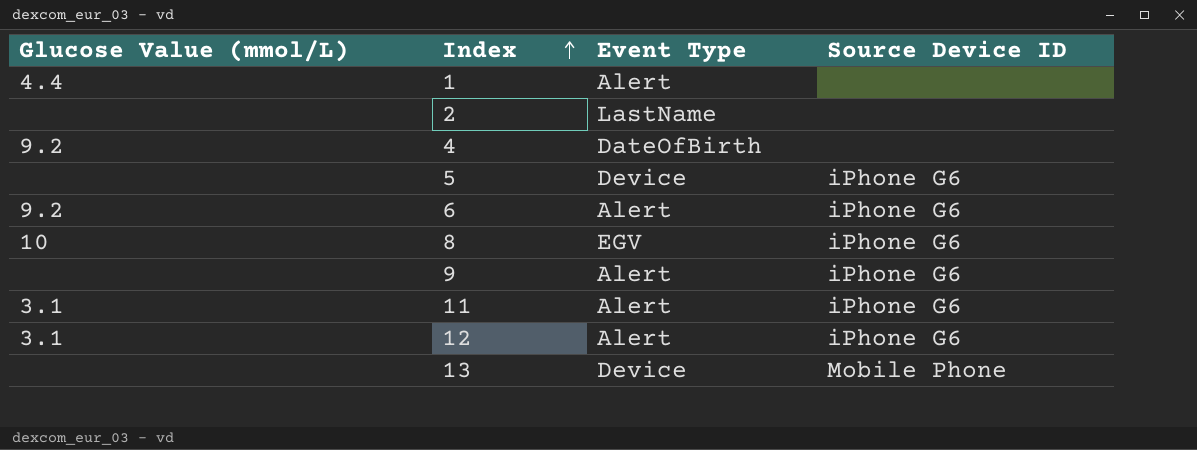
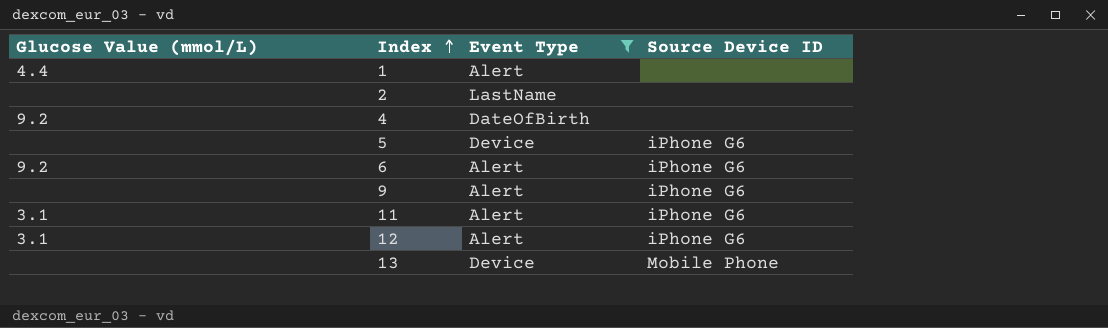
filter: none -> Event Type != EGV

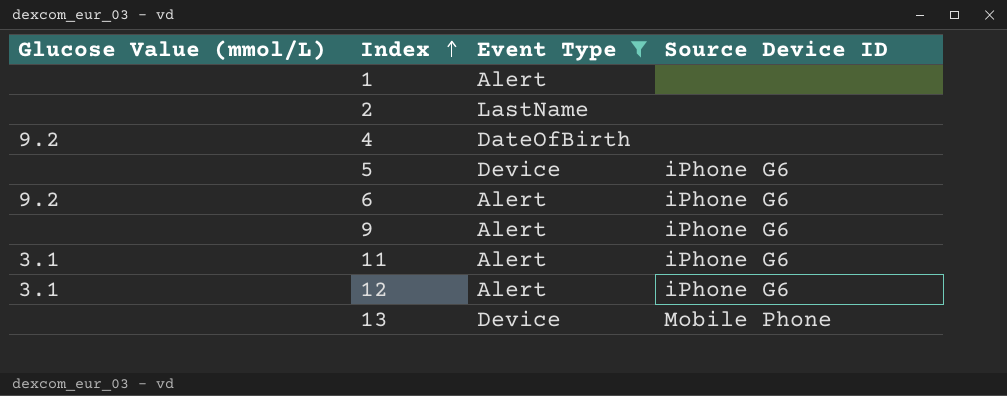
1 | Glucose Value (mmol/L): 4.4 -> none

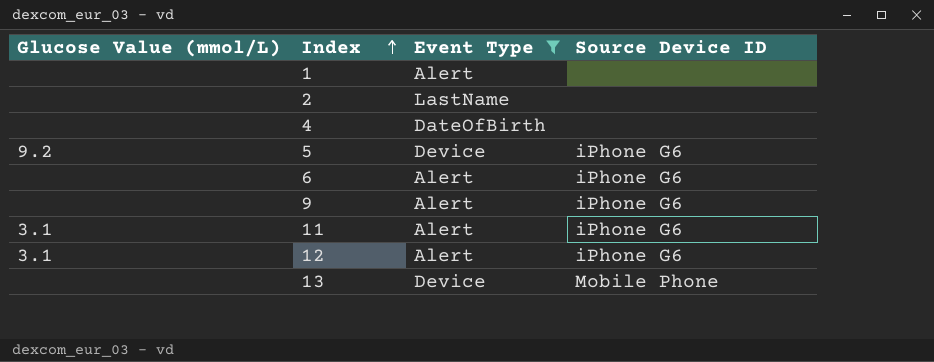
4 | Glucose Value (mmol/L): 9.2 -> none
5 | Glucose Value (mmol/L): none -> 9.2
6 | Glucose Value (mmol/L): 9.2 -> none

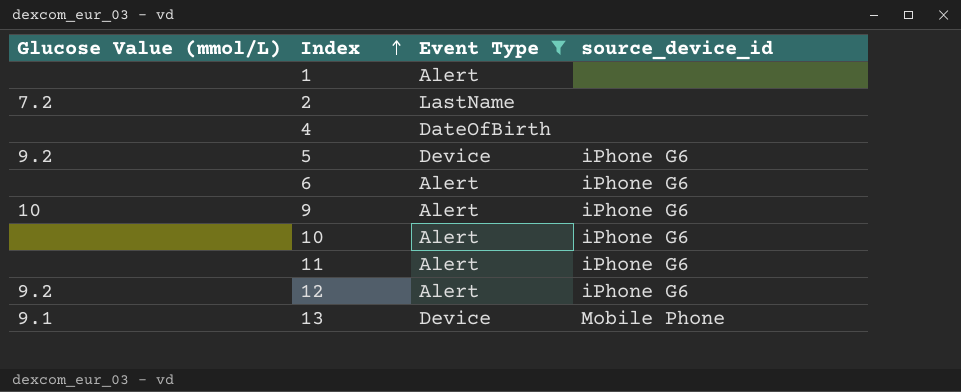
column name: Source Device ID -> source_device_id
2 | Glucose Value (mmol/L): none -> 7.2
9 | Glucose Value (mmol/L): none -> 10
row 10: none -> none | Alert | iPhone G6
11 | Glucose Value (mmol/L): 3.1 -> none
12 | Glucose Value (mmol/L): 3.1 -> 9.2
13 | Glucose Value (mmol/L): none -> 9.1

